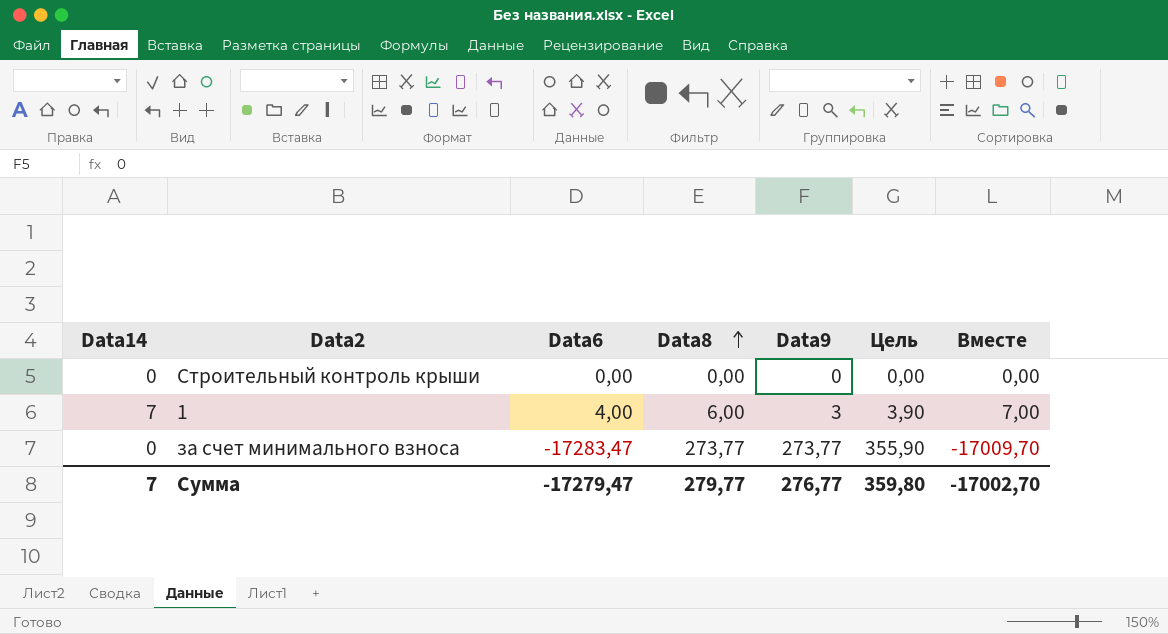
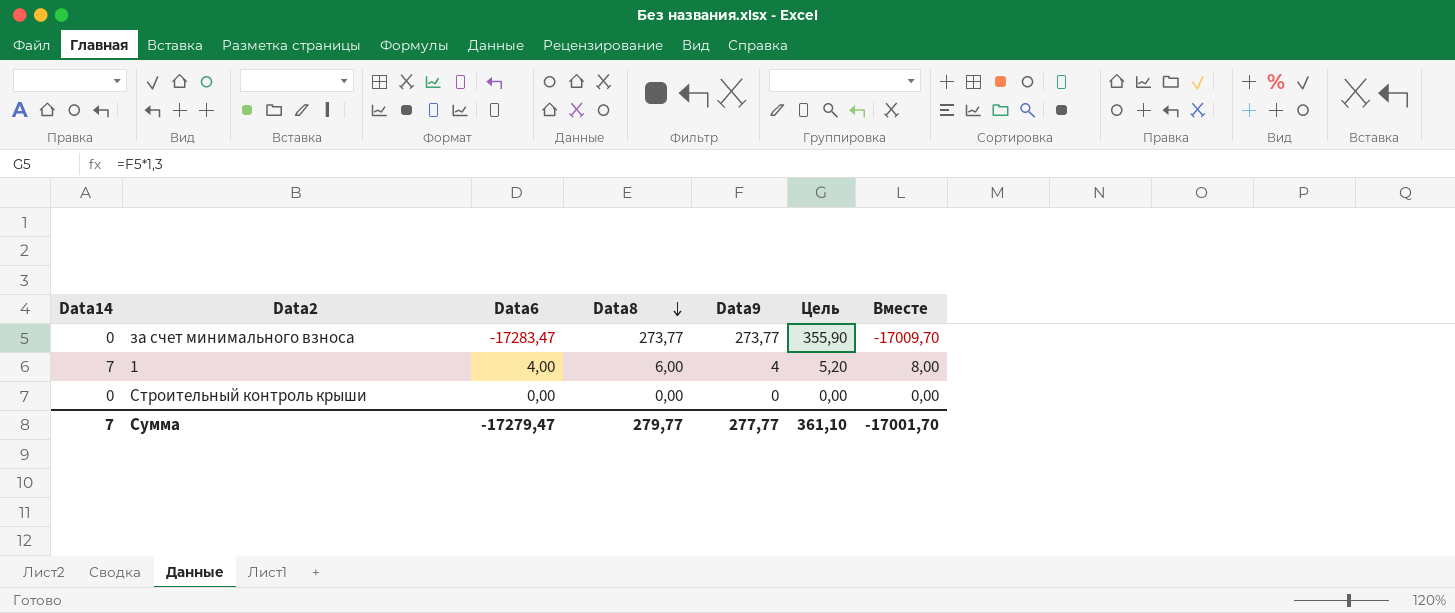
row order: Data8 ascending -> Data8 descending
1 | Data9: 3 -> 4
1 | Цель: 3,90 -> 5,20
1 | Вместе: 7,00 -> 8,00
Сумма | Data9: 276,77 -> 277,77
Сумма | Цель: 359,80 -> 361,10
Сумма | Вместе: -17002,70 -> -17001,70

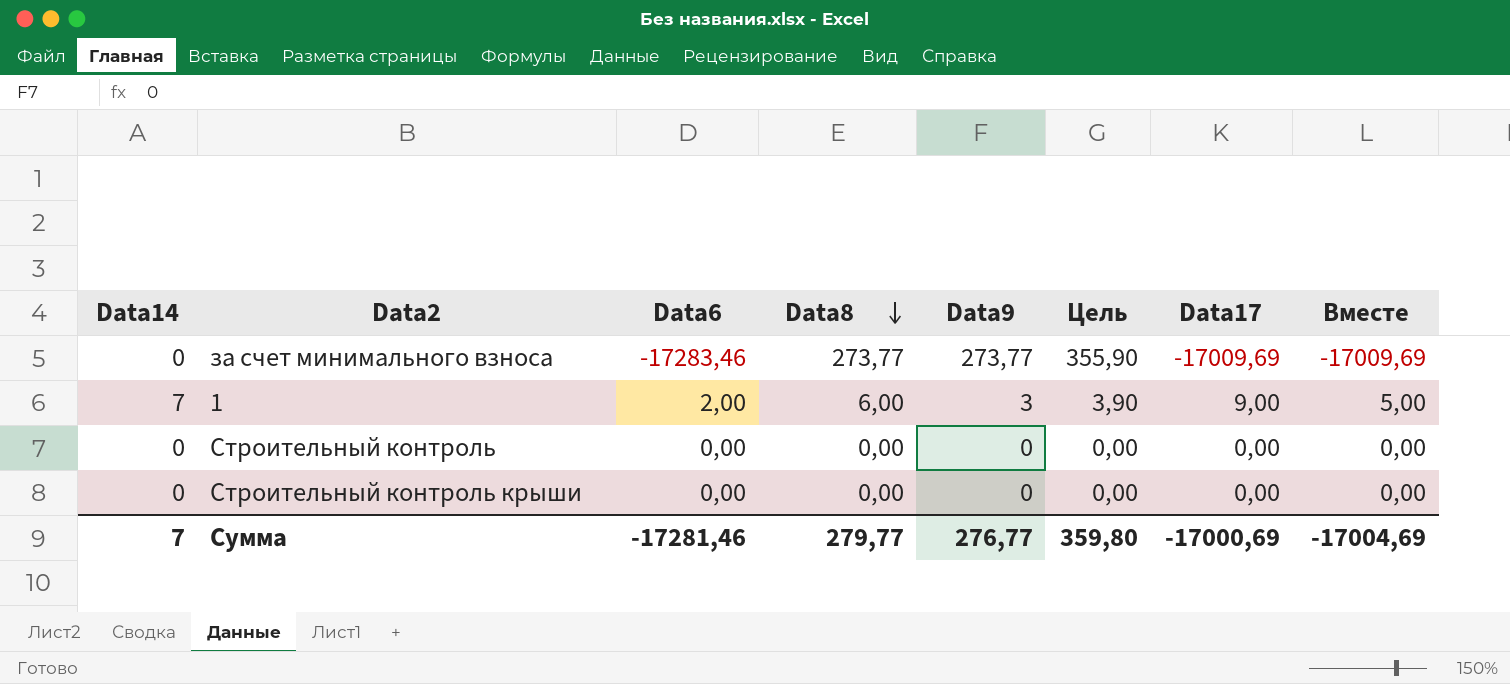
column Data17 | position: none -> 7
за счет минимального взноса | Data6: -17283,47 -> -17283,46
за счет минимального взноса | Вместе: -17009,70 -> -17009,69
1 | Data6: 4,00 -> 2,00
1 | Data9: 4 -> 3
1 | Цель: 5,20 -> 3,90
1 | Вместе: 8,00 -> 5,00
row Строительный контроль: none -> 0 | 0,00 | 0,00 | 0 | 0,00 | 0,00 | 0,00
Сумма | Data6: -17279,47 -> -17281,46
Сумма | Data9: 277,77 -> 276,77
Сумма | Цель: 361,10 -> 359,80
Сумма | Вместе: -17001,70 -> -17004,69

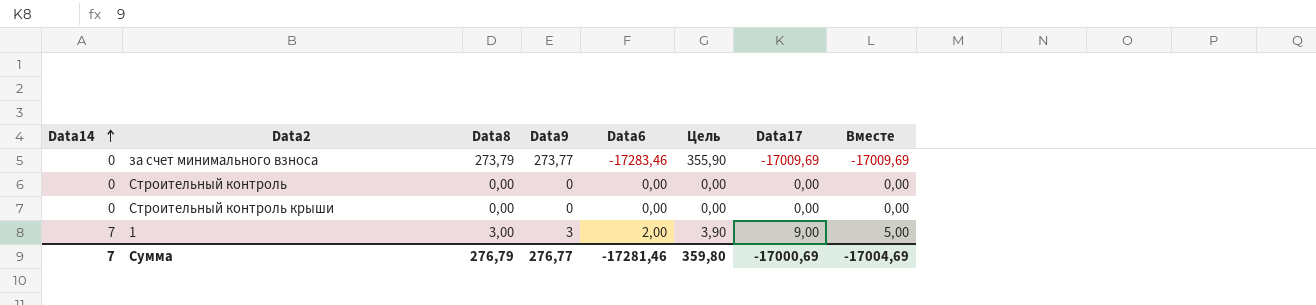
row order: Data8 descending -> Data14 ascending
column Data6 | position: 3 -> 5
за счет минимального взноса | Data8: 273,77 -> 273,79
1 | Data8: 6,00 -> 3,00
Сумма | Data8: 279,77 -> 276,79

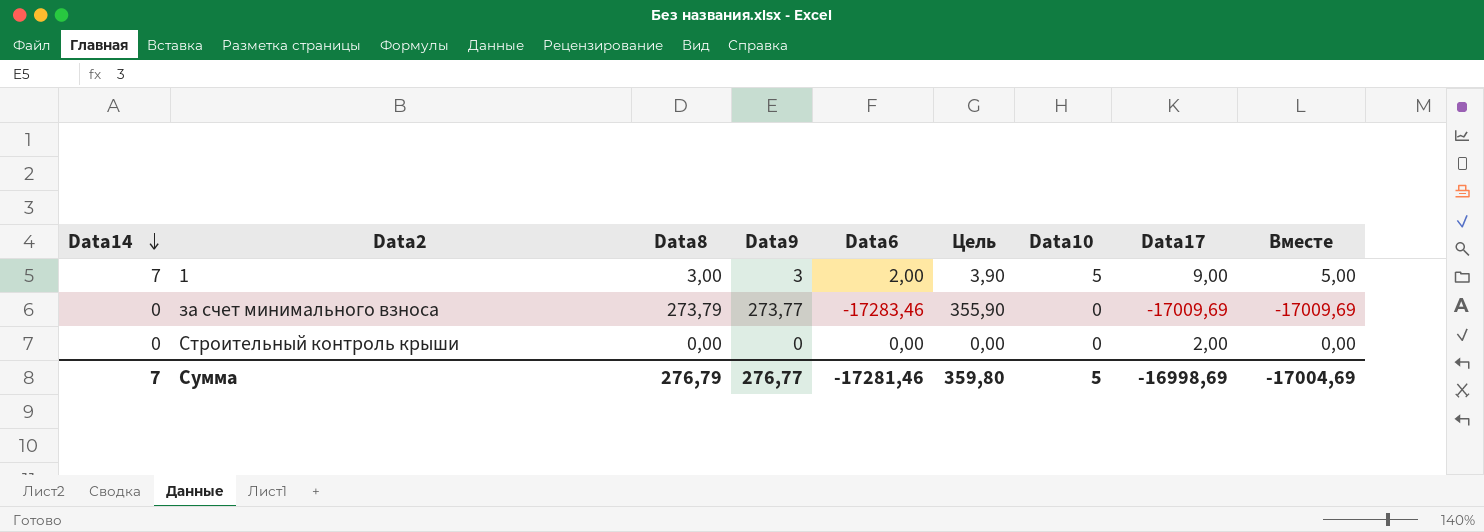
row order: Data14 ascending -> Data14 descending
column Data10 | position: none -> 7
row Строительный контроль: 0 | 0,00 | 0 | 0,00 | 0,00 | 0,00 | 0,00 -> none
Строительный контроль крыши | Data17: 0,00 -> 2,00
Сумма | Data17: -17000,69 -> -16998,69

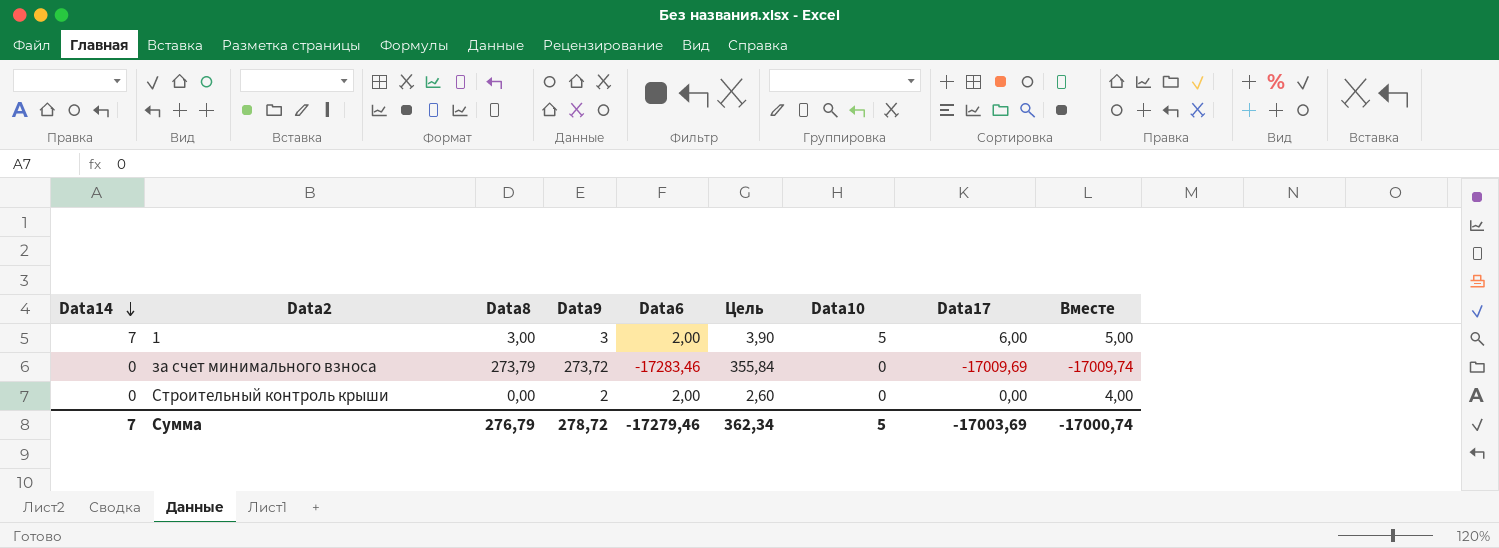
1 | Data17: 9,00 -> 6,00
за счет минимального взноса | Data9: 273,77 -> 273,72
за счет минимального взноса | Цель: 355,90 -> 355,84
за счет минимального взноса | Вместе: -17009,69 -> -17009,74
Строительный контроль крыши | Data9: 0 -> 2
Строительный контроль крыши | Data6: 0,00 -> 2,00
Строительный контроль крыши | Цель: 0,00 -> 2,60
Строительный контроль крыши | Data17: 2,00 -> 0,00
Строительный контроль крыши | Вместе: 0,00 -> 4,00
Сумма | Data9: 276,77 -> 278,72
Сумма | Data6: -17281,46 -> -17279,46
Сумма | Цель: 359,80 -> 362,34
Сумма | Data17: -16998,69 -> -17003,69
Сумма | Вместе: -17004,69 -> -17000,74

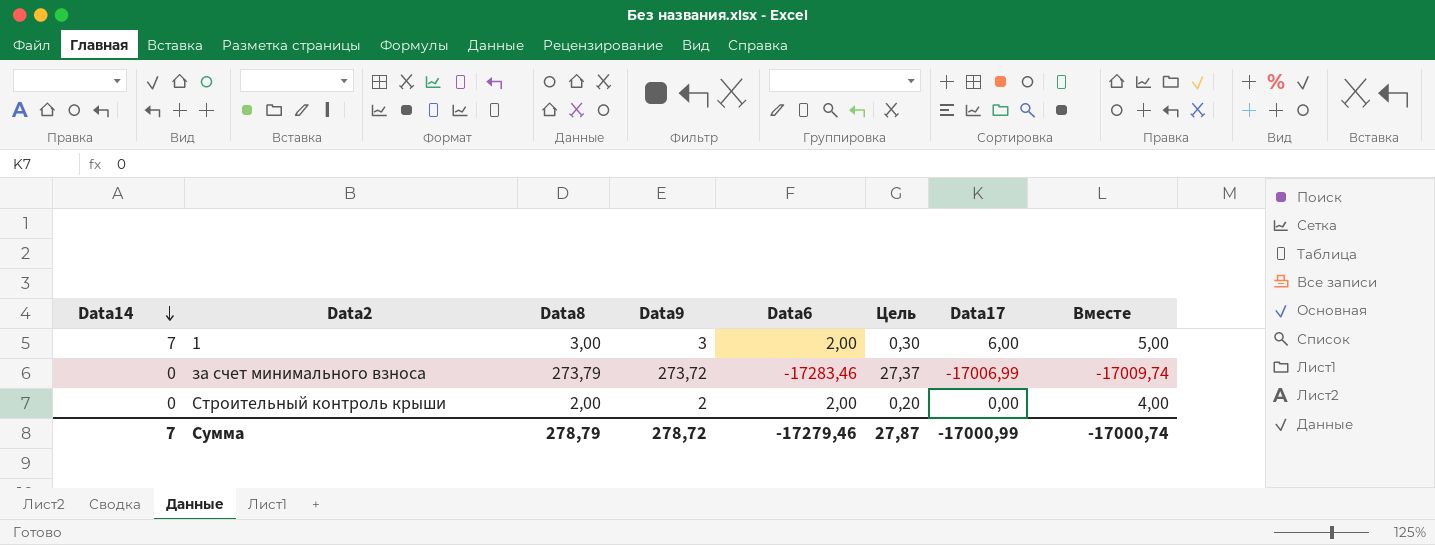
column Data10 | position: 7 -> none
column Цель | formula: [Data9] * 1,3 -> [Data9] * 0,1
за счет минимального взноса | Data17: -17009,69 -> -17006,99
Строительный контроль крыши | Data8: 0,00 -> 2,00
Сумма | Data8: 276,79 -> 278,79
Сумма | Цель: 362,34 -> 27,87
Сумма | Data17: -17003,69 -> -17000,99

